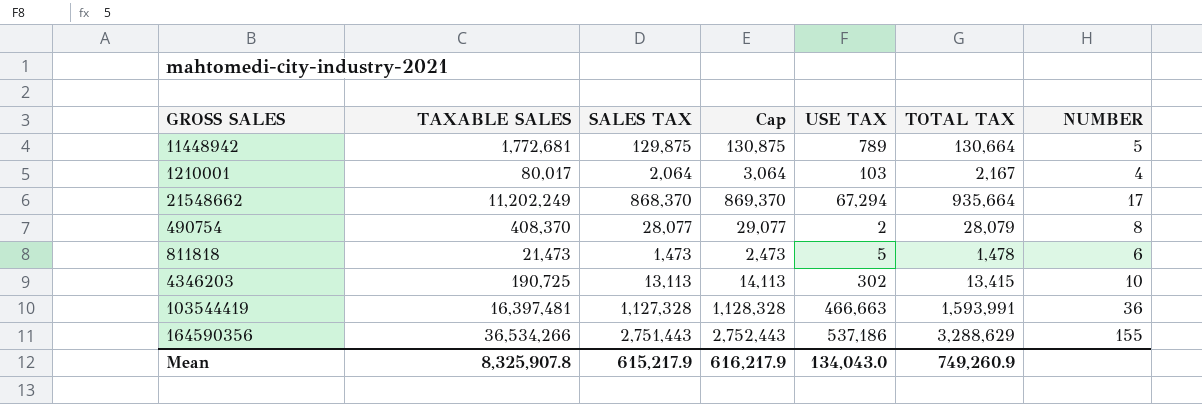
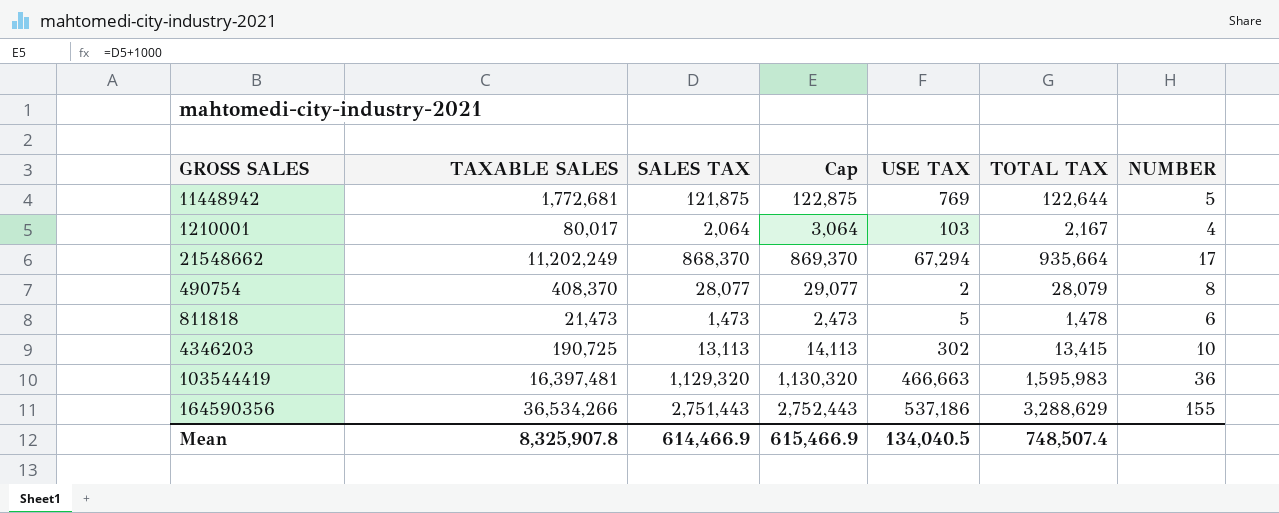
11448942 | SALES TAX: 129,875 -> 121,875
11448942 | Cap: 130,875 -> 122,875
11448942 | USE TAX: 789 -> 769
11448942 | TOTAL TAX: 130,664 -> 122,644
103544419 | SALES TAX: 1,127,328 -> 1,129,320
103544419 | Cap: 1,128,328 -> 1,130,320
103544419 | TOTAL TAX: 1,593,991 -> 1,595,983
Mean | SALES TAX: 615,217.9 -> 614,466.9
Mean | Cap: 616,217.9 -> 615,466.9
Mean | USE TAX: 134,043.0 -> 134,040.5
Mean | TOTAL TAX: 749,260.9 -> 748,507.4

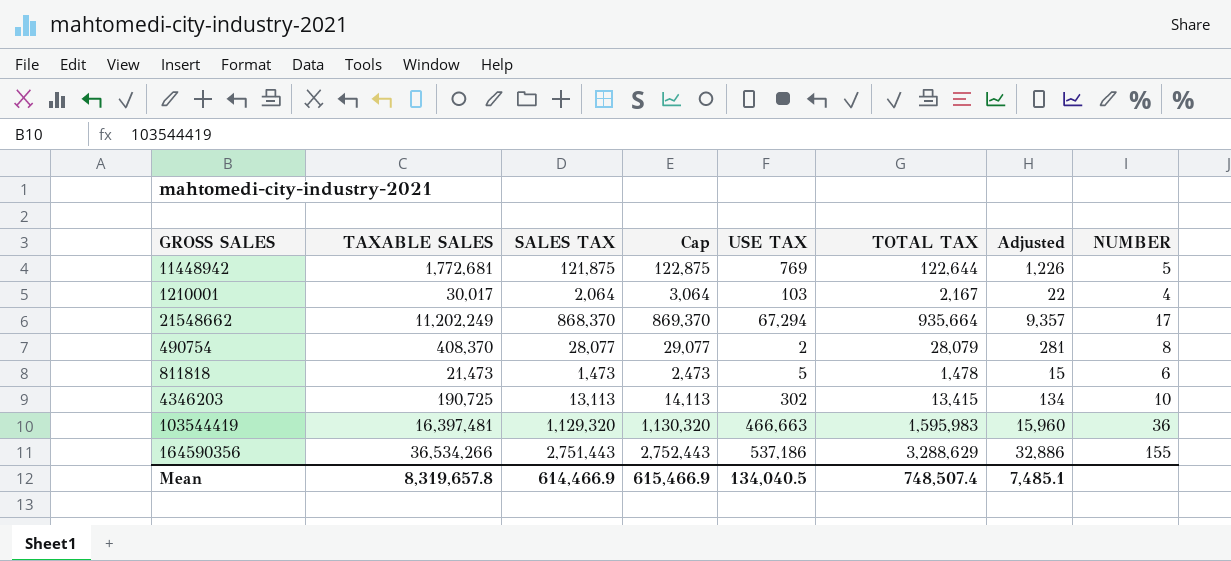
column Adjusted | formula: none -> [TOTAL TAX] * 0.01
1210001 | TAXABLE SALES: 80,017 -> 30,017
Mean | TAXABLE SALES: 8,325,907.8 -> 8,319,657.8

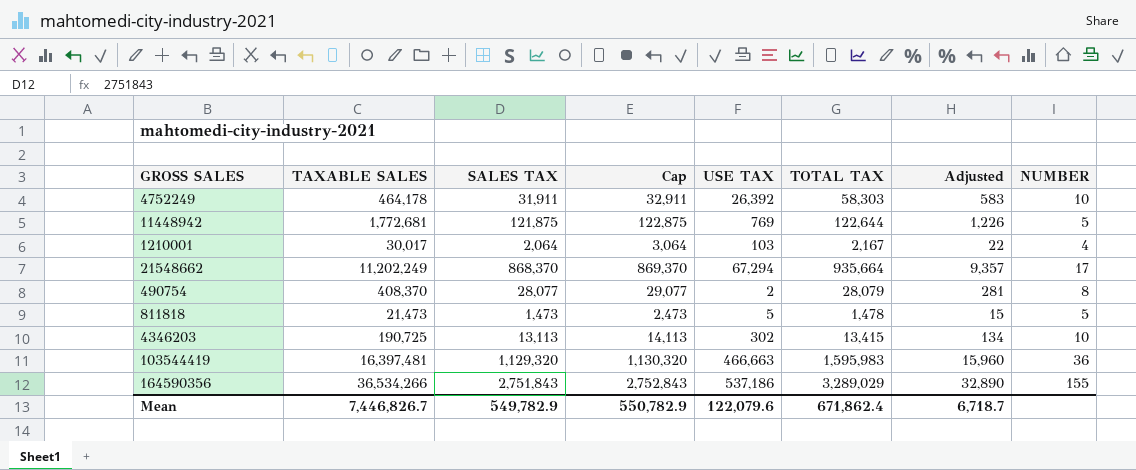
row 4752249: none -> 464,178 | 31,911 | 32,911 | 26,392 | 58,303 | 583 | 10
811818 | NUMBER: 6 -> 5
164590356 | SALES TAX: 2,751,443 -> 2,751,843
164590356 | Cap: 2,752,443 -> 2,752,843
164590356 | TOTAL TAX: 3,288,629 -> 3,289,029
164590356 | Adjusted: 32,886 -> 32,890
Mean | TAXABLE SALES: 8,319,657.8 -> 7,446,826.7
Mean | SALES TAX: 614,466.9 -> 549,782.9
Mean | Cap: 615,466.9 -> 550,782.9
Mean | USE TAX: 134,040.5 -> 122,079.6
Mean | TOTAL TAX: 748,507.4 -> 671,862.4
Mean | Adjusted: 7,485.1 -> 6,718.7

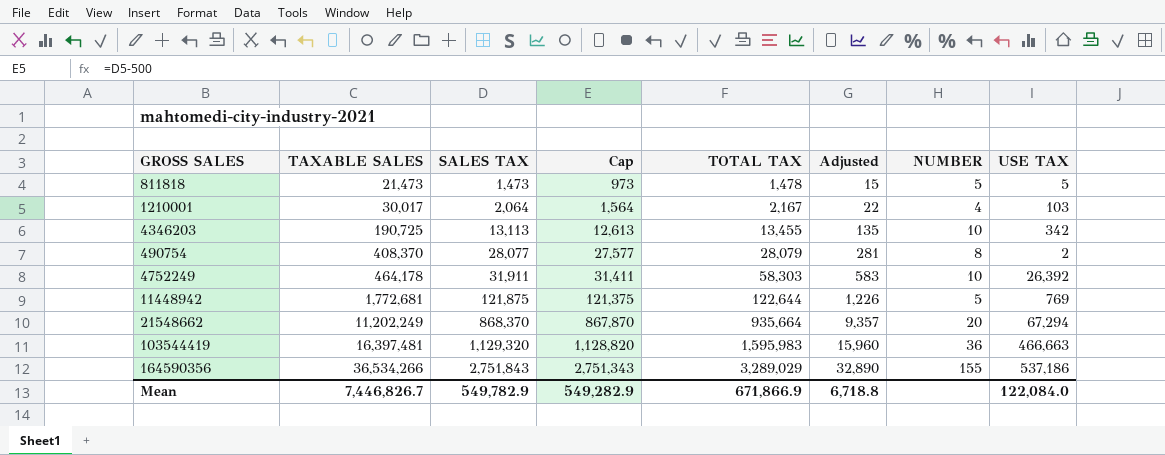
row order: none -> TAXABLE SALES ascending
column Cap | formula: [SALES TAX] + 1000 -> [SALES TAX] - 500
column USE TAX | position: 5 -> 8
4346203 | TOTAL TAX: 13,415 -> 13,455
4346203 | Adjusted: 134 -> 135
4346203 | USE TAX: 302 -> 342
21548662 | NUMBER: 17 -> 20
Mean | Cap: 550,782.9 -> 549,282.9
Mean | TOTAL TAX: 671,862.4 -> 671,866.9
Mean | Adjusted: 6,718.7 -> 6,718.8
Mean | USE TAX: 122,079.6 -> 122,084.0

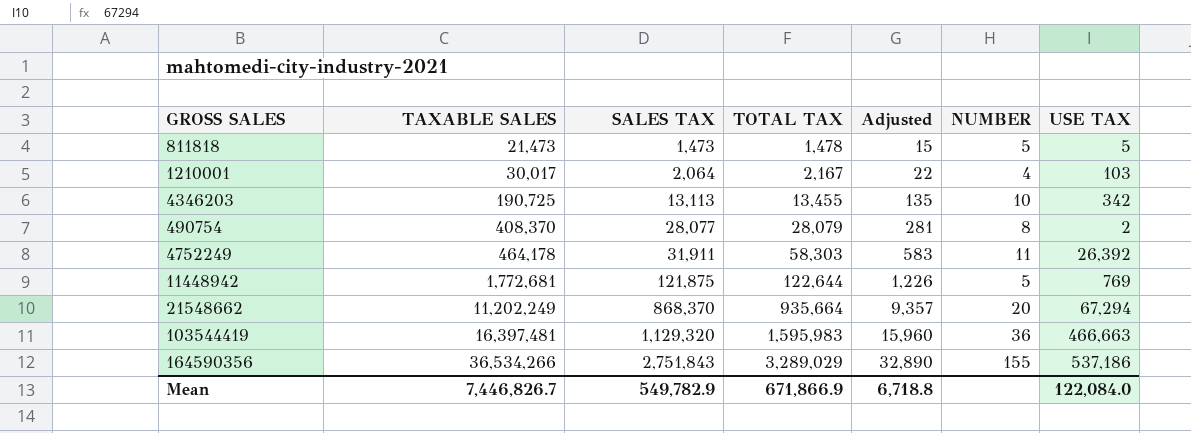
column Cap | formula: [SALES TAX] - 500 -> none
4752249 | NUMBER: 10 -> 11

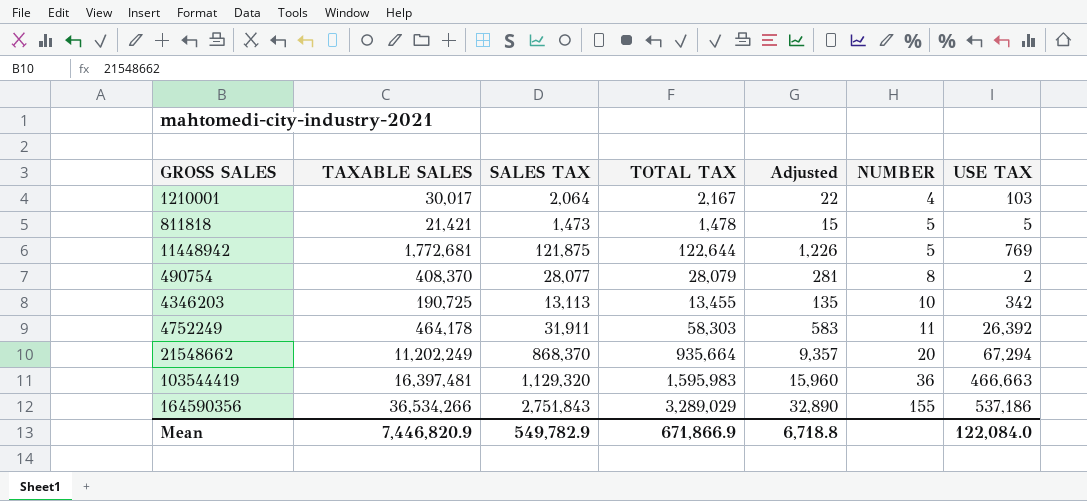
row order: TAXABLE SALES ascending -> NUMBER ascending
811818 | TAXABLE SALES: 21,473 -> 21,421
Mean | TAXABLE SALES: 7,446,826.7 -> 7,446,820.9

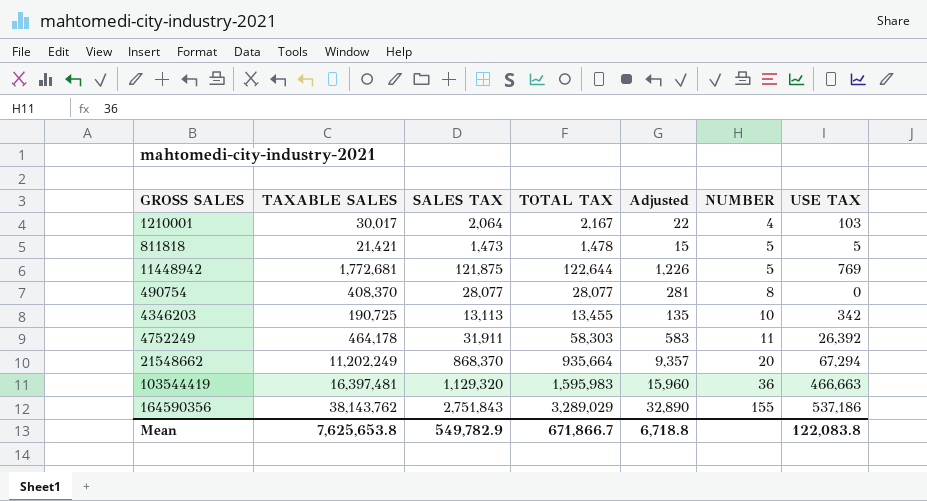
490754 | TOTAL TAX: 28,079 -> 28,077
490754 | USE TAX: 2 -> 0
164590356 | TAXABLE SALES: 36,534,266 -> 38,143,762
Mean | TAXABLE SALES: 7,446,820.9 -> 7,625,653.8
Mean | TOTAL TAX: 671,866.9 -> 671,866.7
Mean | USE TAX: 122,084.0 -> 122,083.8

